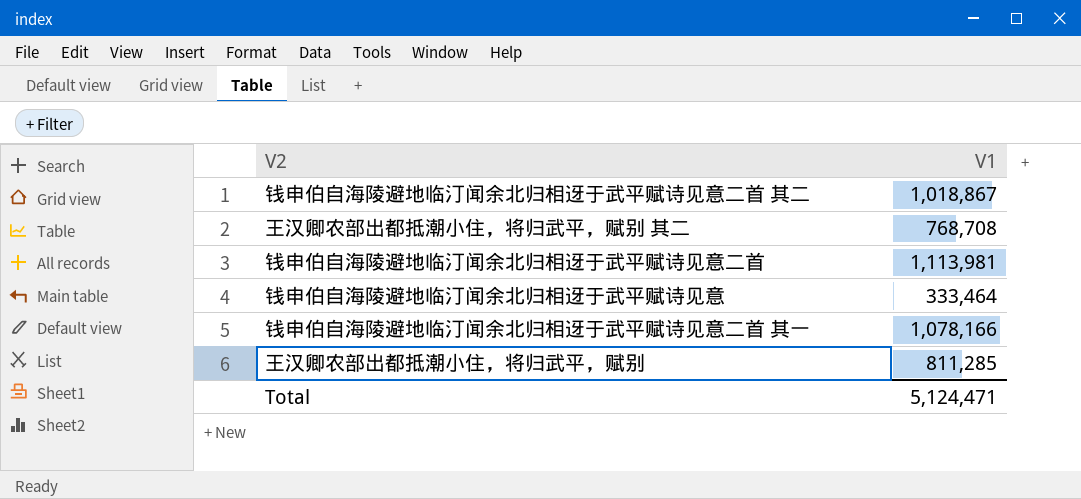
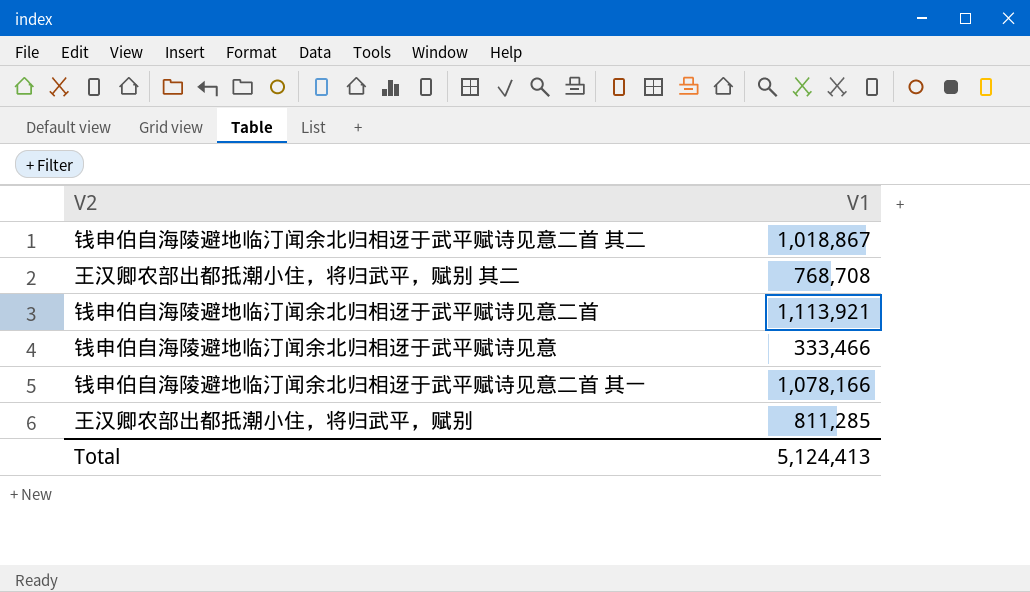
钱申伯自海陵避地临汀闻余北归相迓于武平赋诗见意二首 | V1: 1,113,981 -> 1,113,921
钱申伯自海陵避地临汀闻余北归相迓于武平赋诗见意 | V1: 333,464 -> 333,466
Total | V1: 5,124,471 -> 5,124,413

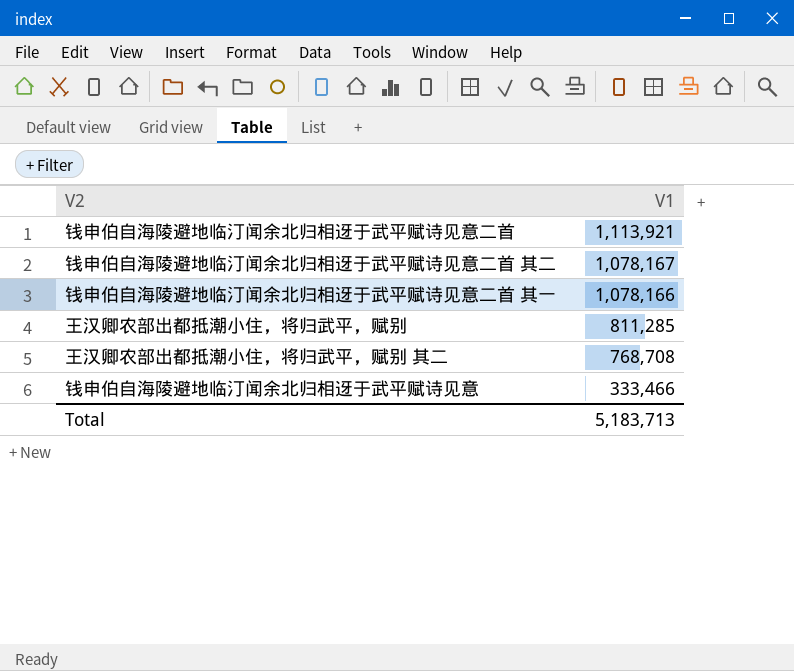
row order: none -> V1 descending
钱申伯自海陵避地临汀闻余北归相迓于武平赋诗见意二首 其二 | V1: 1,018,867 -> 1,078,167
Total | V1: 5,124,413 -> 5,183,713

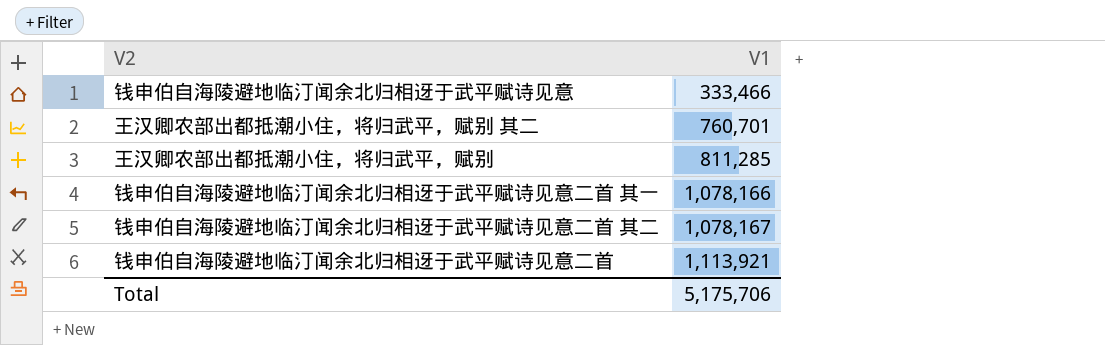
row order: V1 descending -> V1 ascending
王汉卿农部出都抵潮小住，将归武平，赋别 其二 | V1: 768,708 -> 760,701
Total | V1: 5,183,713 -> 5,175,706

